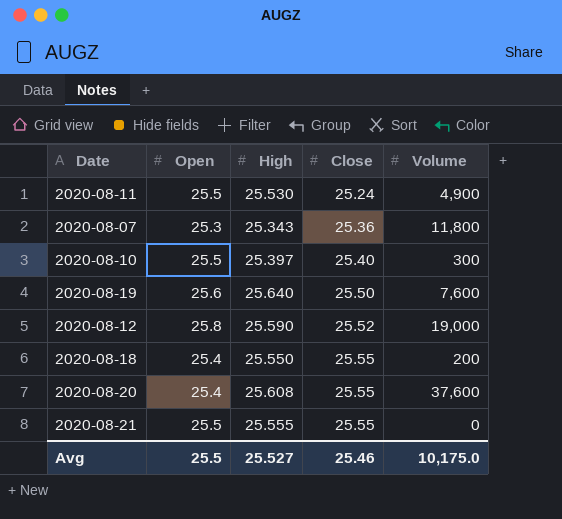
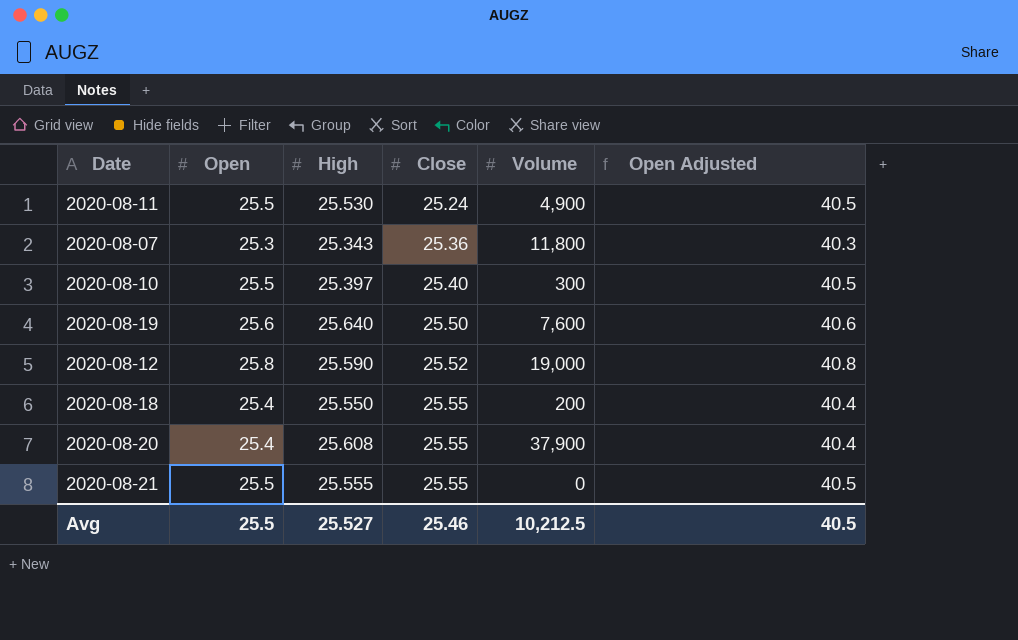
column Open Adjusted | formula: none -> [Open] + 15
2020-08-20 | Volume: 37,600 -> 37,900
Avg | Volume: 10,175.0 -> 10,212.5

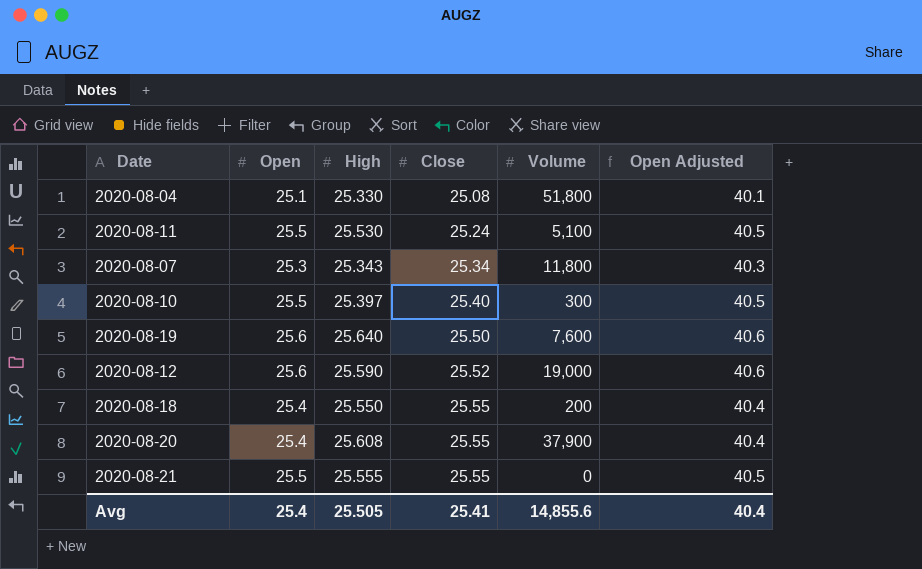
row 2020-08-04: none -> 25.1 | 25.330 | 25.08 | 51,800 | 40.1
2020-08-11 | Volume: 4,900 -> 5,100
2020-08-07 | Close: 25.36 -> 25.34
2020-08-12 | Open: 25.8 -> 25.6
2020-08-12 | Open Adjusted: 40.8 -> 40.6
Avg | Open: 25.5 -> 25.4
Avg | High: 25.527 -> 25.505
Avg | Close: 25.46 -> 25.41
Avg | Volume: 10,212.5 -> 14,855.6
Avg | Open Adjusted: 40.5 -> 40.4

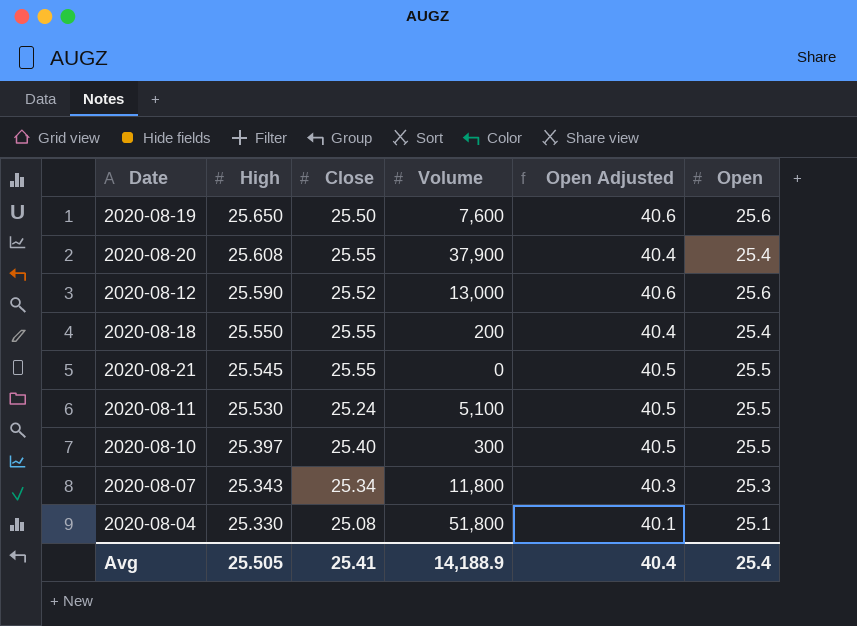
row order: Close ascending -> High descending
column Open | position: 2 -> 6
2020-08-19 | High: 25.640 -> 25.650
2020-08-12 | Volume: 19,000 -> 13,000
2020-08-21 | High: 25.555 -> 25.545
Avg | Volume: 14,855.6 -> 14,188.9

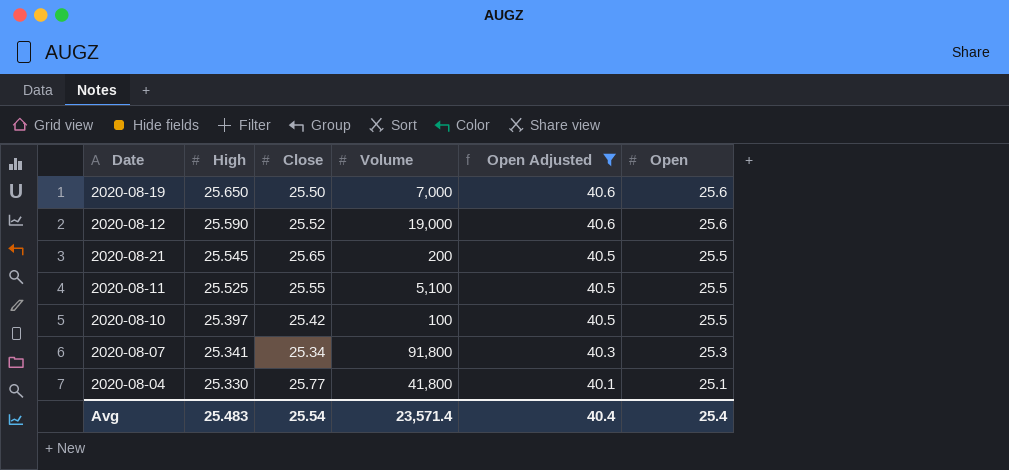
filter: none -> Open Adjusted != 40.4
2020-08-19 | Volume: 7,600 -> 7,000
2020-08-12 | Volume: 13,000 -> 19,000
2020-08-21 | Close: 25.55 -> 25.65
2020-08-21 | Volume: 0 -> 200
2020-08-11 | High: 25.530 -> 25.525
2020-08-11 | Close: 25.24 -> 25.55
2020-08-10 | Close: 25.40 -> 25.42
2020-08-10 | Volume: 300 -> 100
2020-08-07 | High: 25.343 -> 25.341
2020-08-07 | Volume: 11,800 -> 91,800
2020-08-04 | Close: 25.08 -> 25.77
2020-08-04 | Volume: 51,800 -> 41,800
Avg | High: 25.505 -> 25.483
Avg | Close: 25.41 -> 25.54
Avg | Volume: 14,188.9 -> 23,571.4

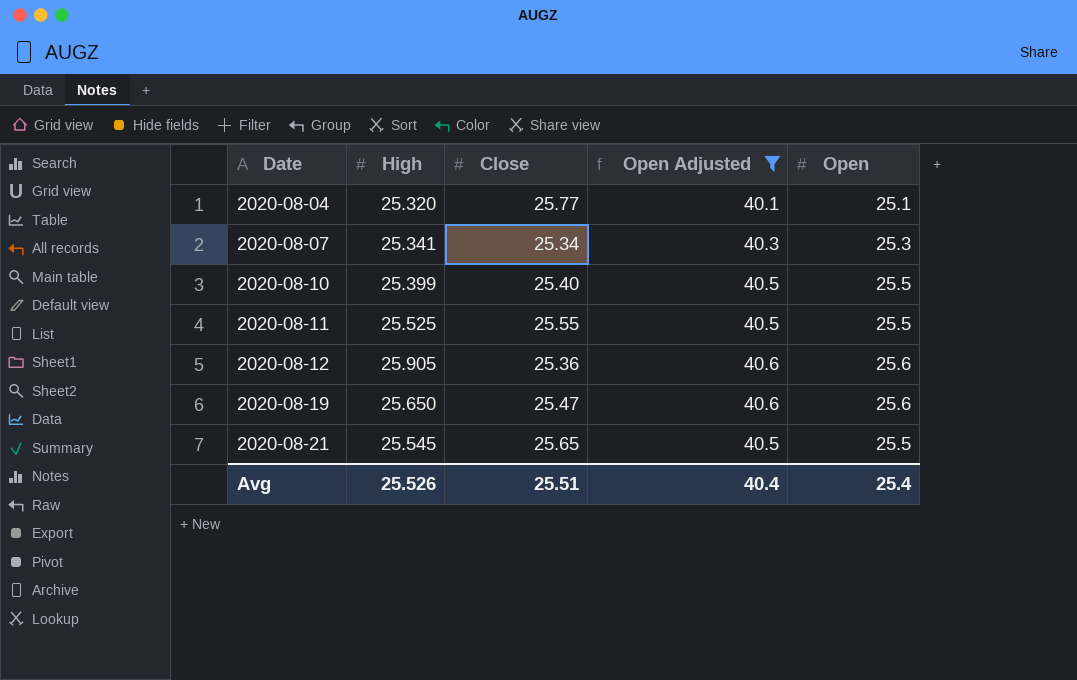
row order: High descending -> Date ascending
column Volume | position: 4 -> none
2020-08-04 | High: 25.330 -> 25.320
2020-08-10 | High: 25.397 -> 25.399
2020-08-10 | Close: 25.42 -> 25.40
2020-08-12 | High: 25.590 -> 25.905
2020-08-12 | Close: 25.52 -> 25.36
2020-08-19 | Close: 25.50 -> 25.47
Avg | High: 25.483 -> 25.526
Avg | Close: 25.54 -> 25.51

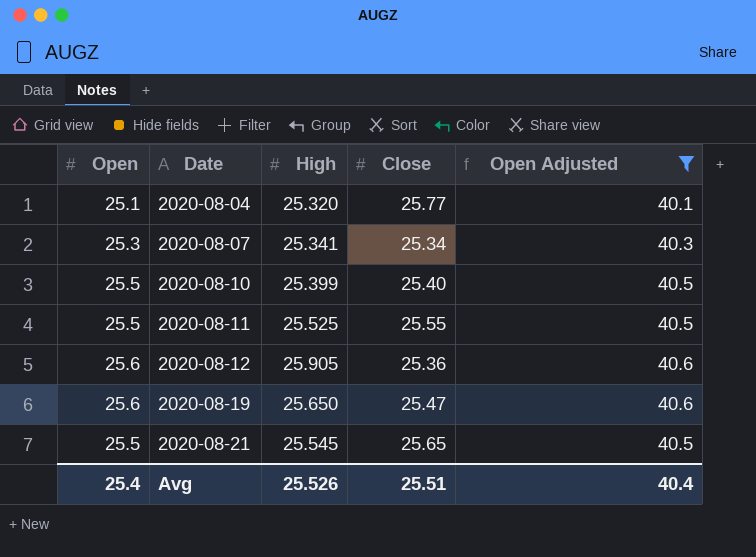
column Open | position: 5 -> 1

